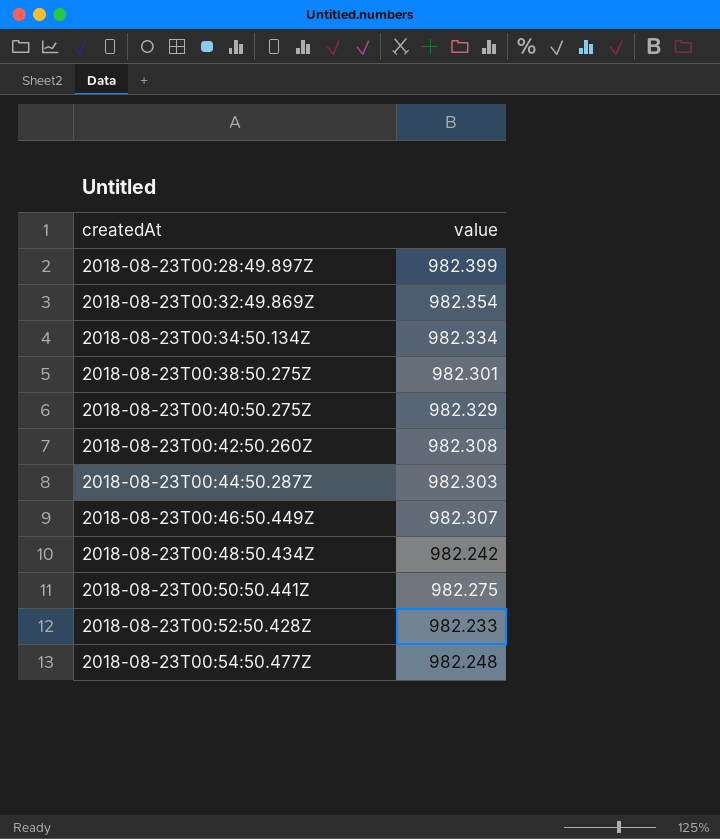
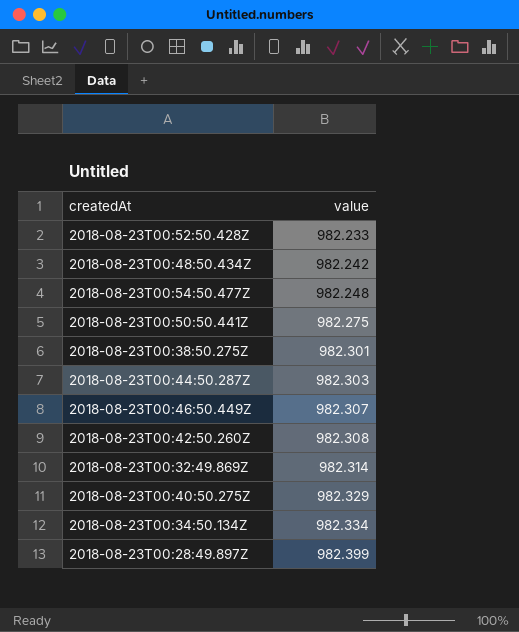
row order: createdAt ascending -> value ascending
2018-08-23T00:32:49.869Z | value: 982.354 -> 982.314

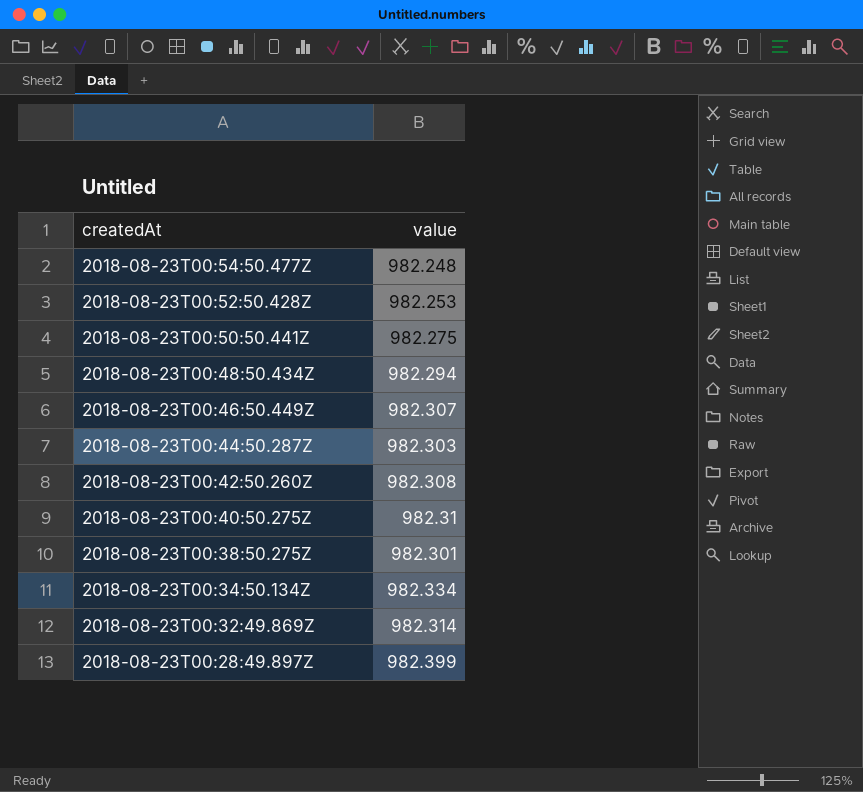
row order: value ascending -> createdAt descending
2018-08-23T00:52:50.428Z | value: 982.233 -> 982.253
2018-08-23T00:48:50.434Z | value: 982.242 -> 982.294
2018-08-23T00:40:50.275Z | value: 982.329 -> 982.31

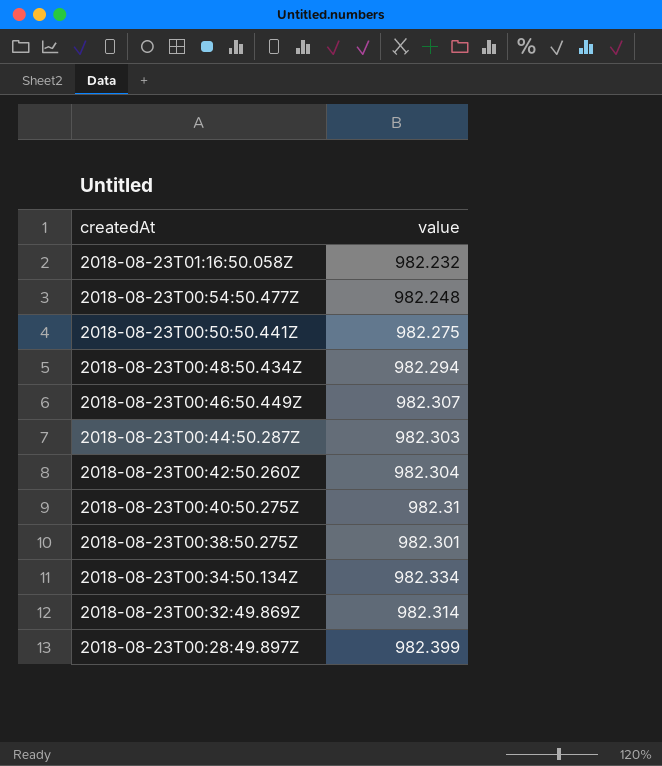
row 2018-08-23T00:52:50.428Z: 982.253 -> none
row 2018-08-23T01:16:50.058Z: none -> 982.232
2018-08-23T00:42:50.260Z | value: 982.308 -> 982.304

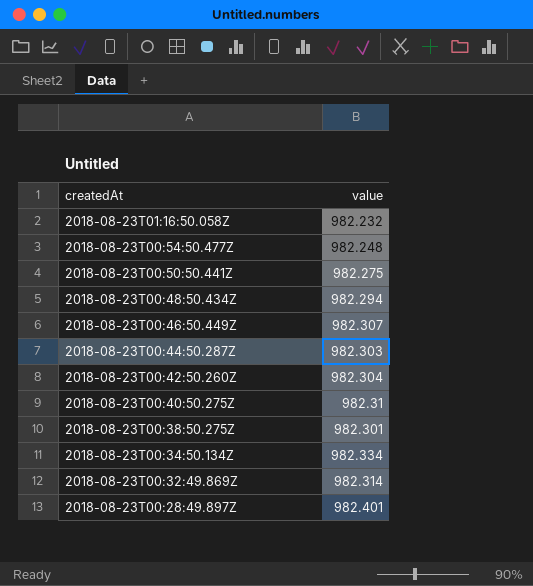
2018-08-23T00:28:49.897Z | value: 982.399 -> 982.401

